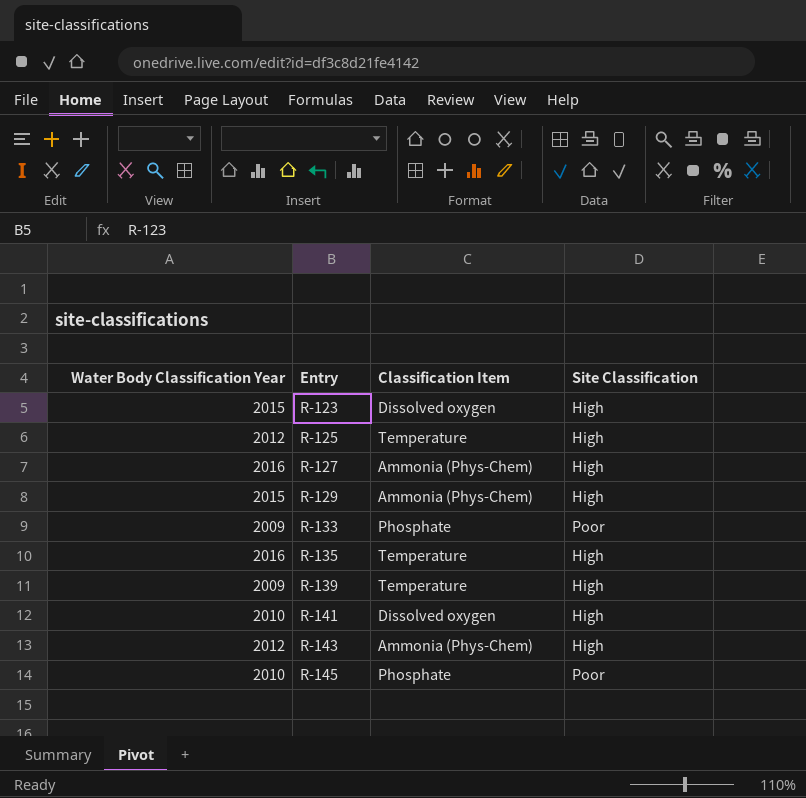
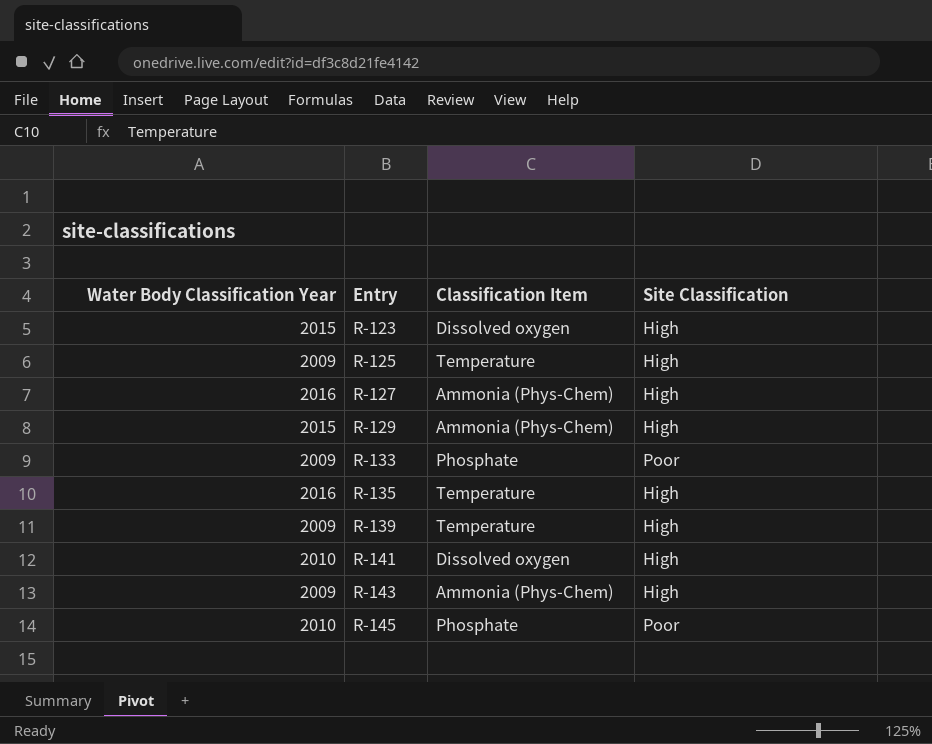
R-125 | Water Body Classification Year: 2012 -> 2009
R-143 | Water Body Classification Year: 2012 -> 2009

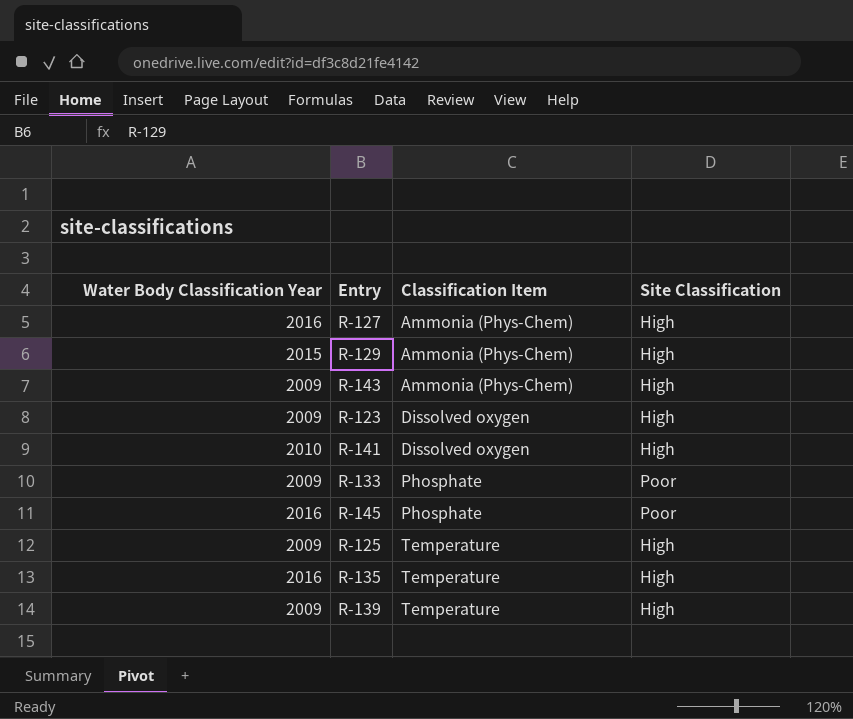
row order: Entry ascending -> Classification Item ascending
R-123 | Water Body Classification Year: 2015 -> 2009
R-145 | Water Body Classification Year: 2010 -> 2016

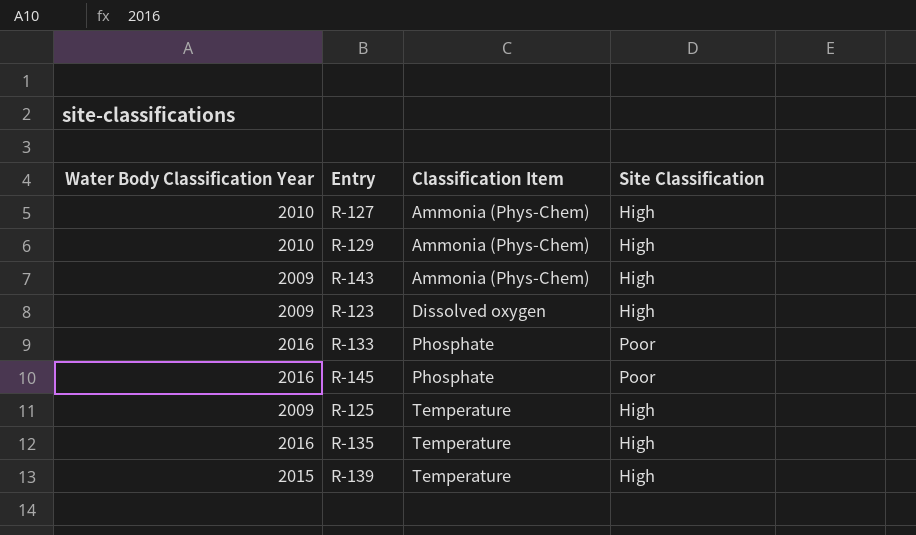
row R-141: 2010 | Dissolved oxygen | High -> none
R-127 | Water Body Classification Year: 2016 -> 2010
R-129 | Water Body Classification Year: 2015 -> 2010
R-133 | Water Body Classification Year: 2009 -> 2016
R-139 | Water Body Classification Year: 2009 -> 2015

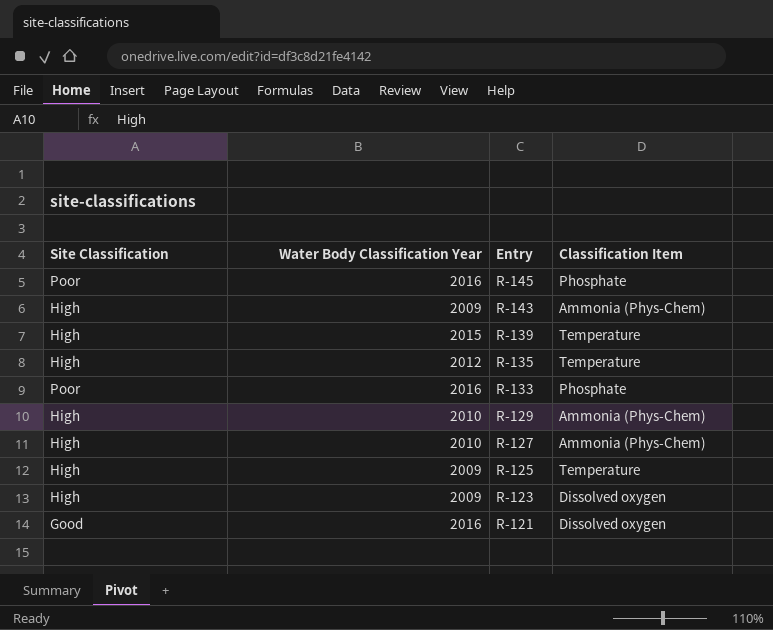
row order: Classification Item ascending -> Entry descending
column Site Classification | position: 4 -> 1
R-135 | Water Body Classification Year: 2016 -> 2012
row R-121: none -> Good | 2016 | Dissolved oxygen

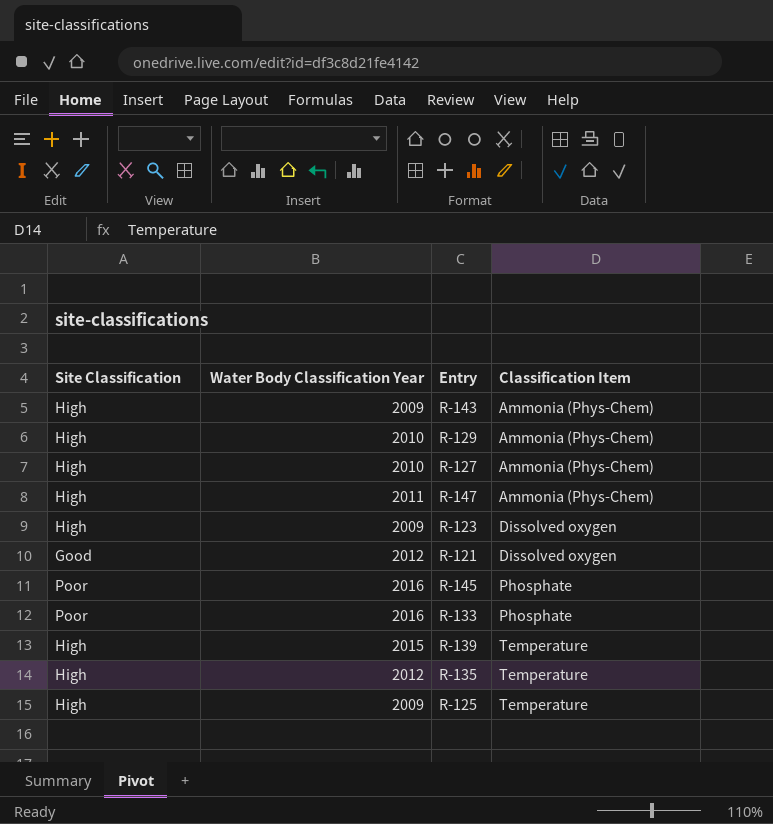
row order: Entry descending -> Classification Item ascending
row R-147: none -> High | 2011 | Ammonia (Phys-Chem)
R-121 | Water Body Classification Year: 2016 -> 2012

